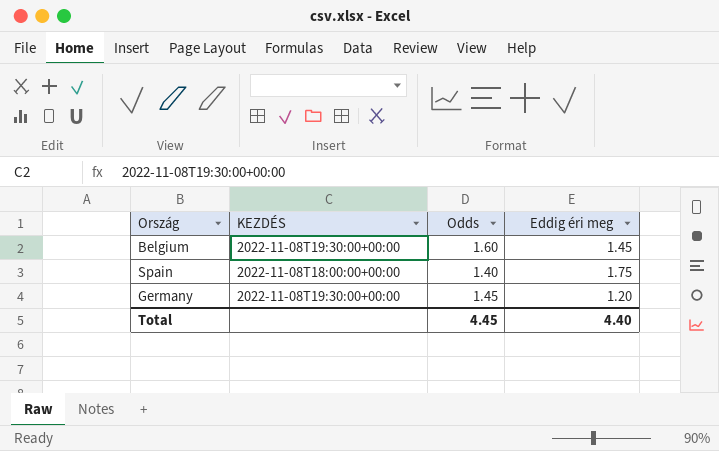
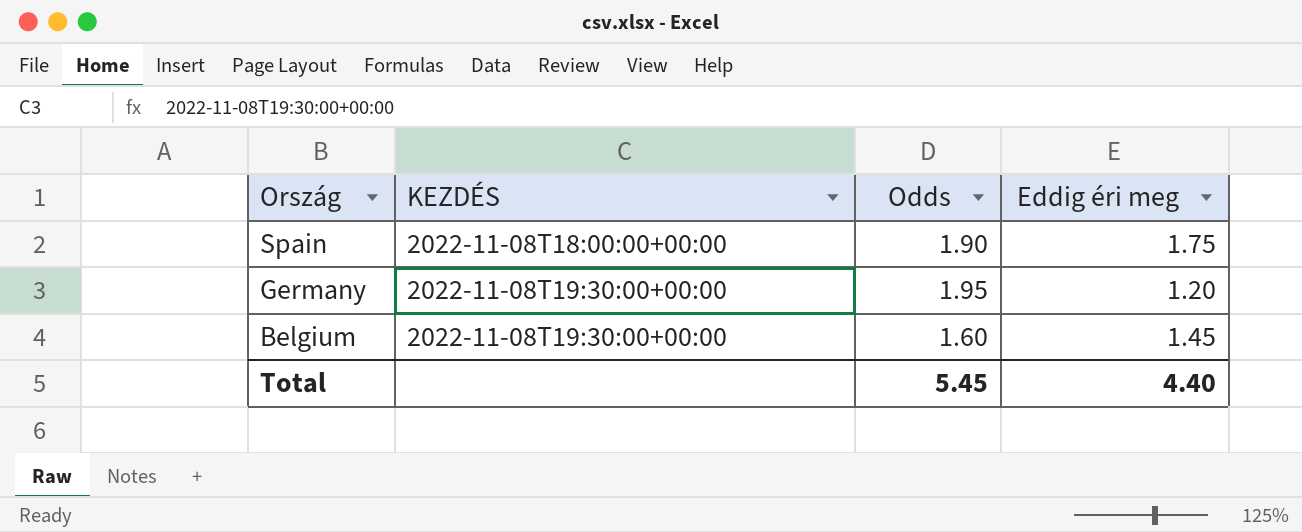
row order: none -> Ország descending
Spain | Odds: 1.40 -> 1.90
Germany | Odds: 1.45 -> 1.95
Total | Odds: 4.45 -> 5.45

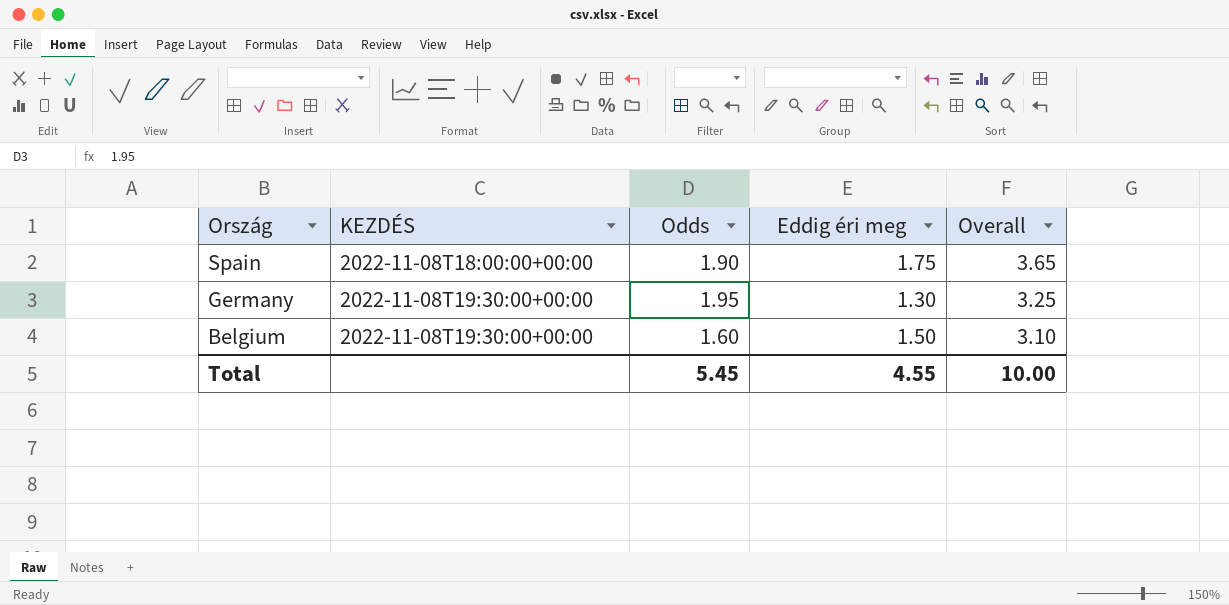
column Overall | formula: none -> [Odds] + [Eddig éri meg]
Germany | Eddig éri meg: 1.20 -> 1.30
Belgium | Eddig éri meg: 1.45 -> 1.50
Total | Eddig éri meg: 4.40 -> 4.55

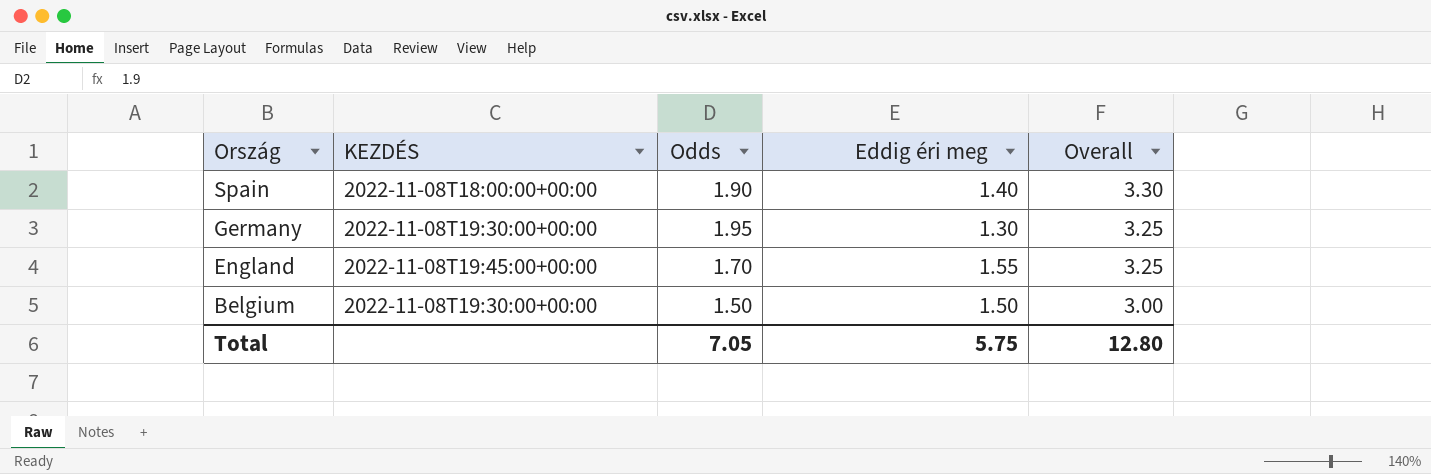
Spain | Eddig éri meg: 1.75 -> 1.40
Spain | Overall: 3.65 -> 3.30
row England: none -> 2022-11-08T19:45:00+00:00 | 1.70 | 1.55 | 3.25
Belgium | Odds: 1.60 -> 1.50
Belgium | Overall: 3.10 -> 3.00
Total | Odds: 5.45 -> 7.05
Total | Eddig éri meg: 4.55 -> 5.75
Total | Overall: 10.00 -> 12.80

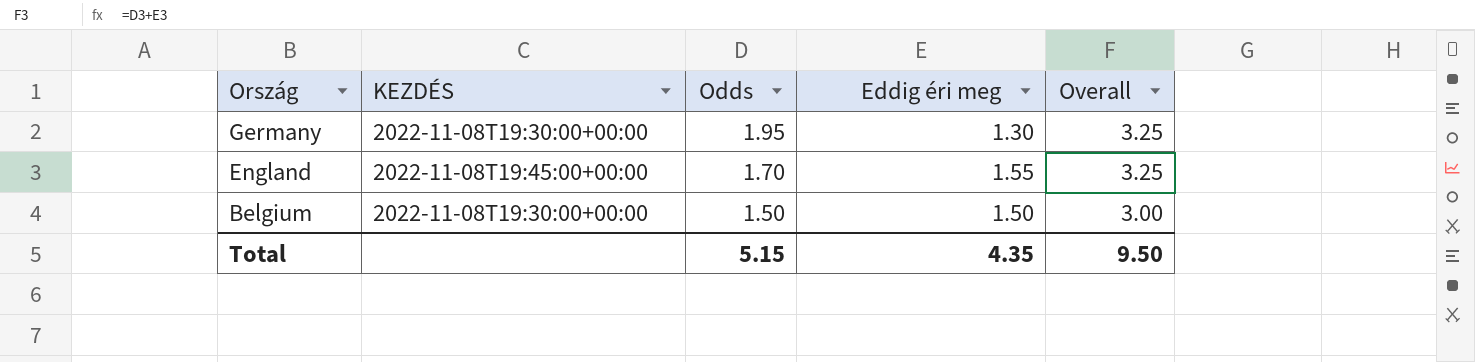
row Spain: 2022-11-08T18:00:00+00:00 | 1.90 | 1.40 | 3.30 -> none
Total | Odds: 7.05 -> 5.15
Total | Eddig éri meg: 5.75 -> 4.35
Total | Overall: 12.80 -> 9.50

